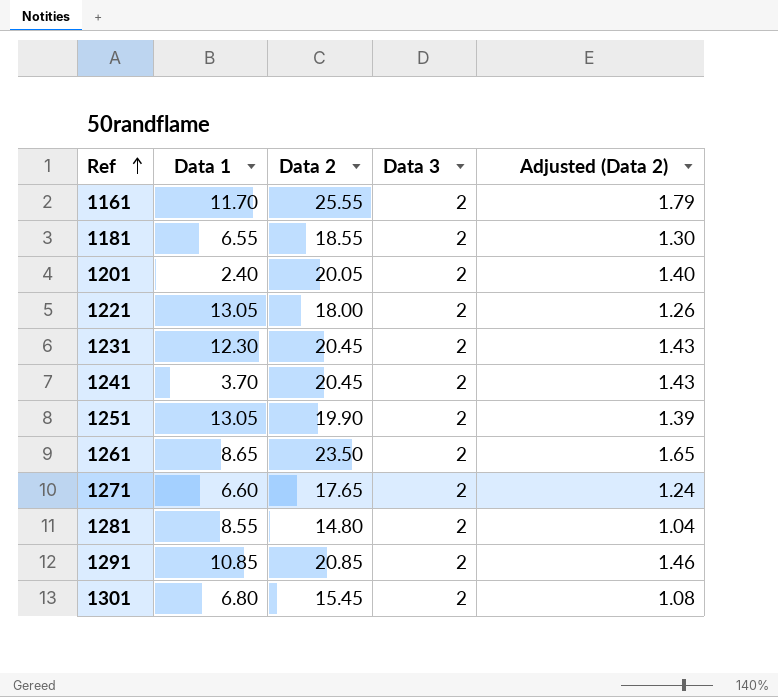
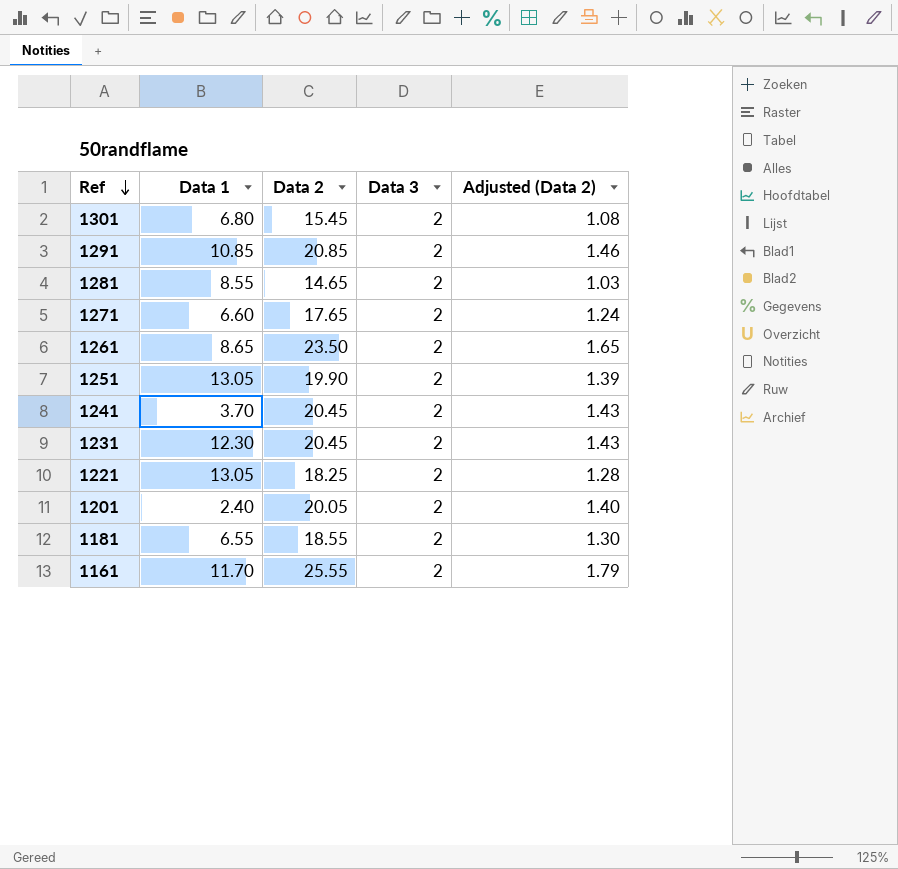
row order: Ref ascending -> Ref descending
1281 | Data 2: 14.80 -> 14.65
1281 | Adjusted (Data 2): 1.04 -> 1.03
1221 | Data 2: 18.00 -> 18.25
1221 | Adjusted (Data 2): 1.26 -> 1.28

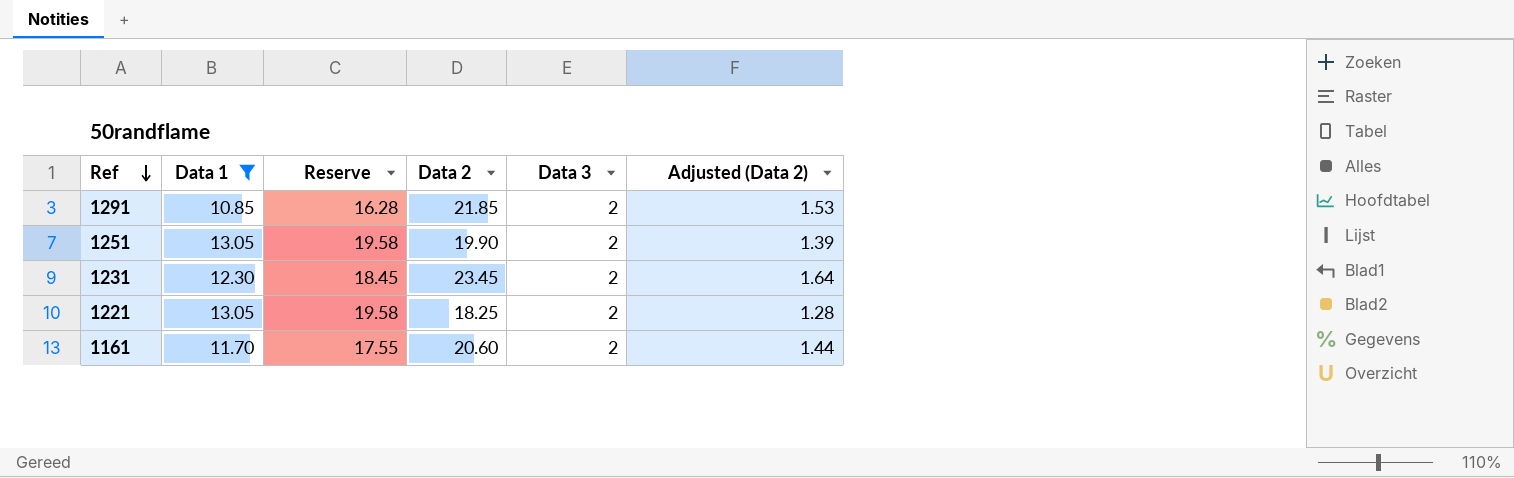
filter: none -> Data 1 >= 10.85
column Reserve | formula: none -> [Data 1] * 1.5
1291 | Data 2: 20.85 -> 21.85
1291 | Adjusted (Data 2): 1.46 -> 1.53
1231 | Data 2: 20.45 -> 23.45
1231 | Adjusted (Data 2): 1.43 -> 1.64
1161 | Data 2: 25.55 -> 20.60
1161 | Adjusted (Data 2): 1.79 -> 1.44

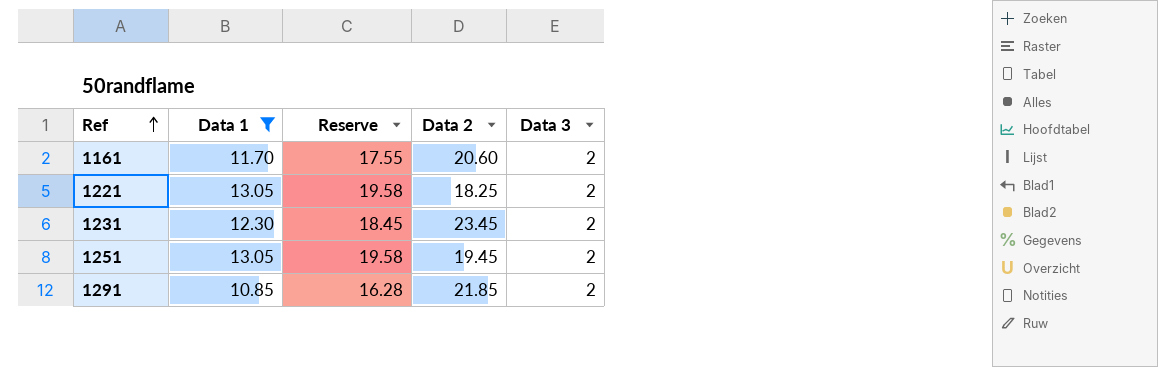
row order: Ref descending -> Ref ascending
column Adjusted (Data 2) | formula: [Data 2] * 0.07 -> none
1251 | Data 2: 19.90 -> 19.45

